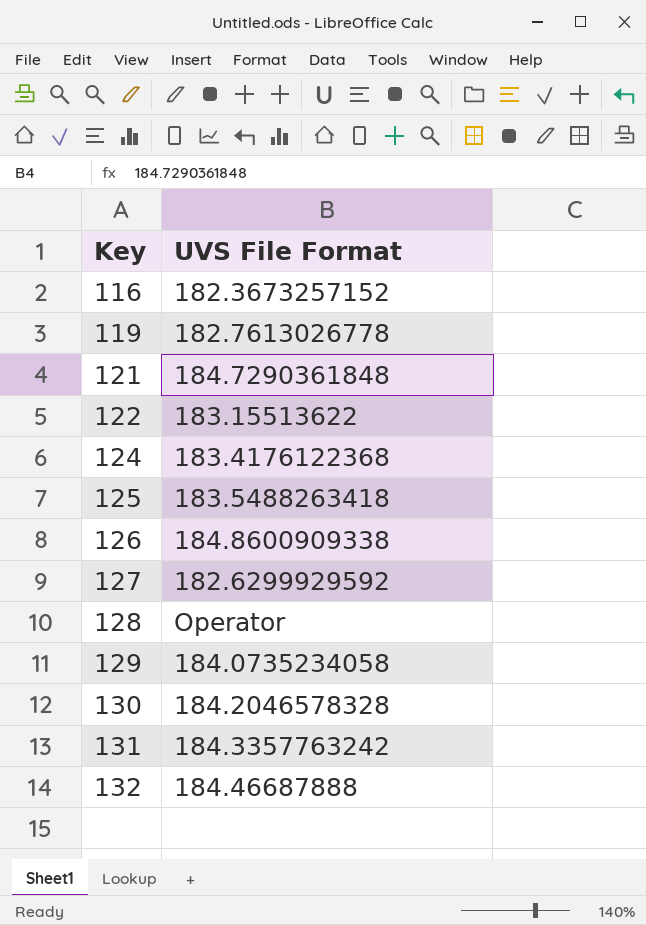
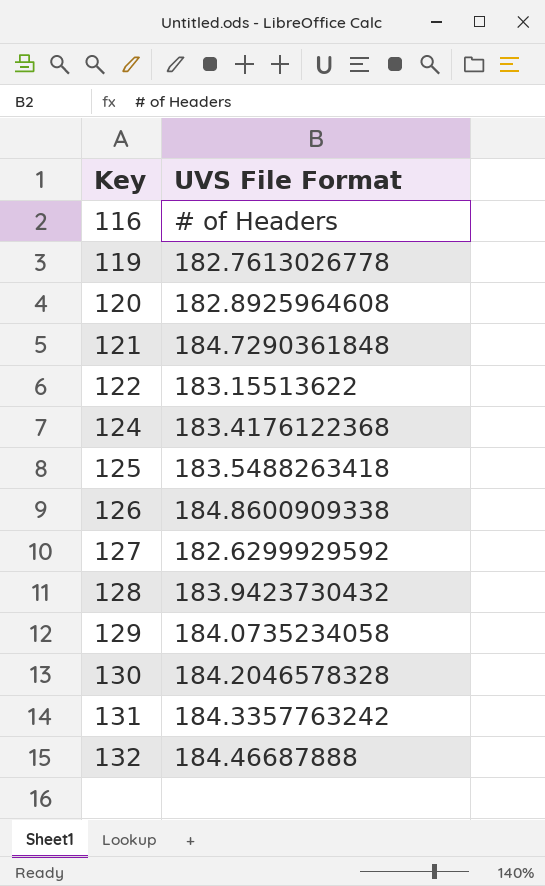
116 | UVS File Format: 182.3673257152 -> # of Headers
row 120: none -> 182.8925964608
128 | UVS File Format: Operator -> 183.9423730432

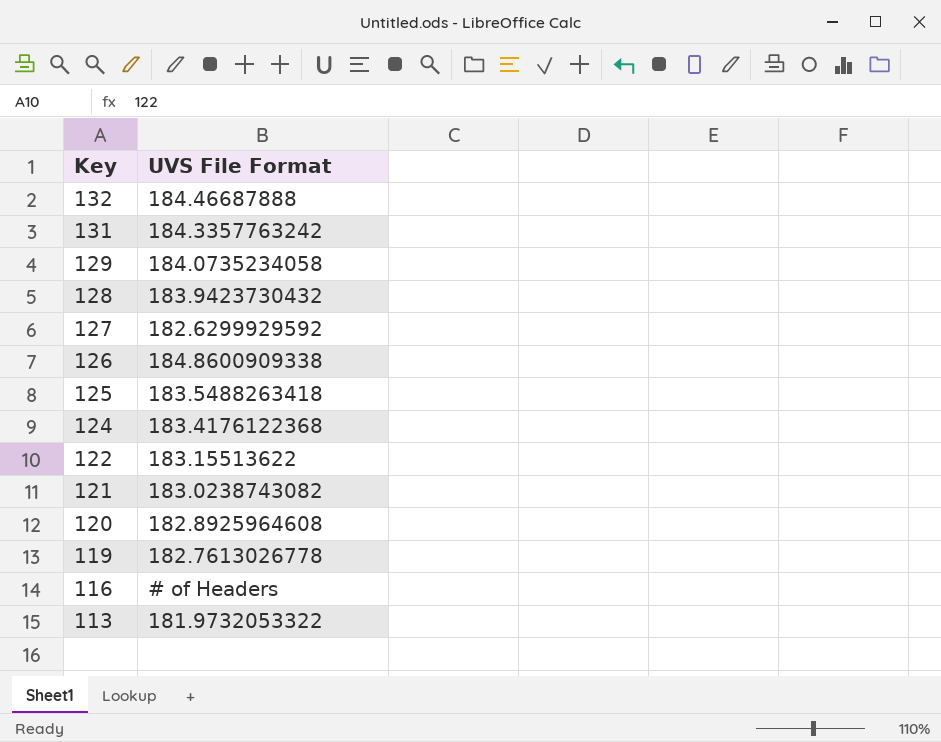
row order: Key ascending -> Key descending
row 130: 184.2046578328 -> none
121 | UVS File Format: 184.7290361848 -> 183.0238743082
row 113: none -> 181.9732053322

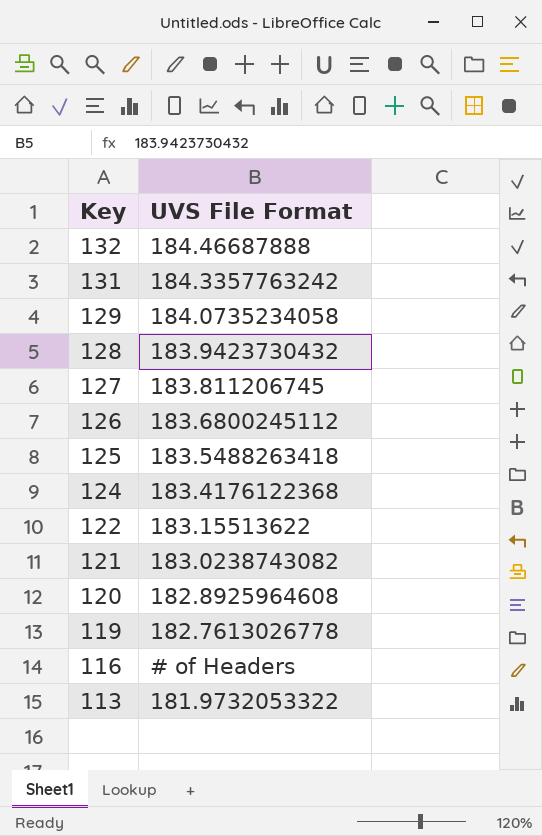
127 | UVS File Format: 182.6299929592 -> 183.811206745
126 | UVS File Format: 184.8600909338 -> 183.6800245112

